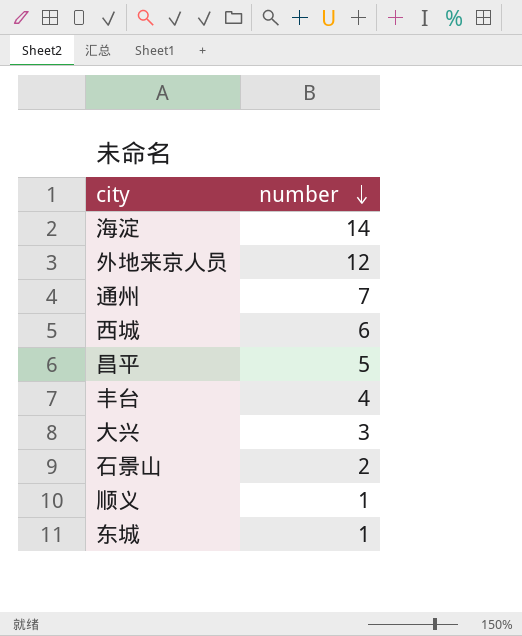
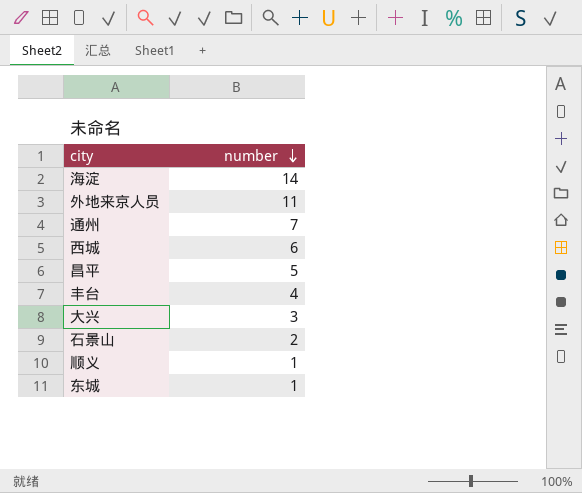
外地来京人员 | number: 12 -> 11

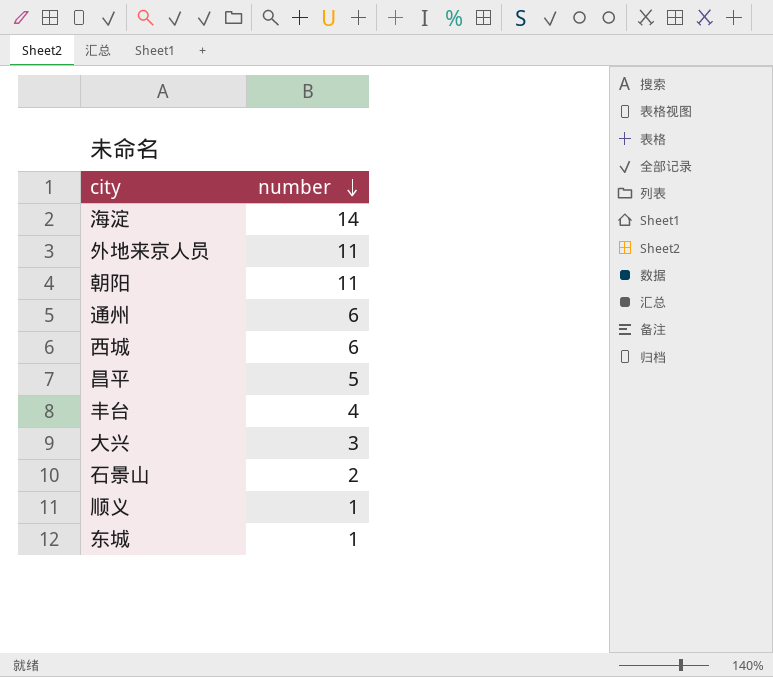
row 朝阳: none -> 11
通州 | number: 7 -> 6

